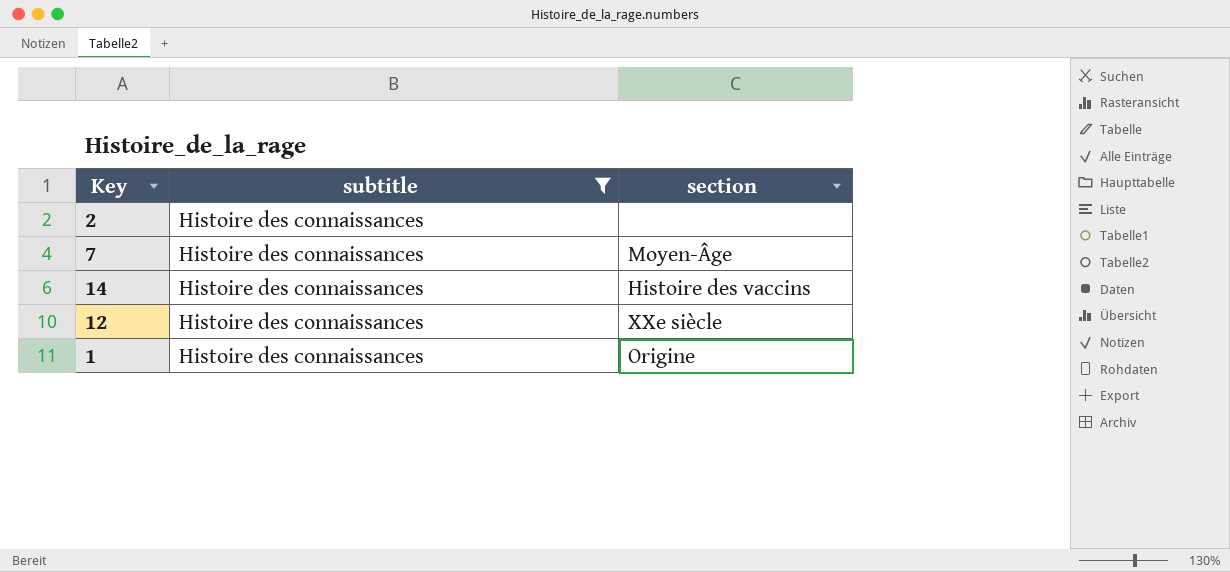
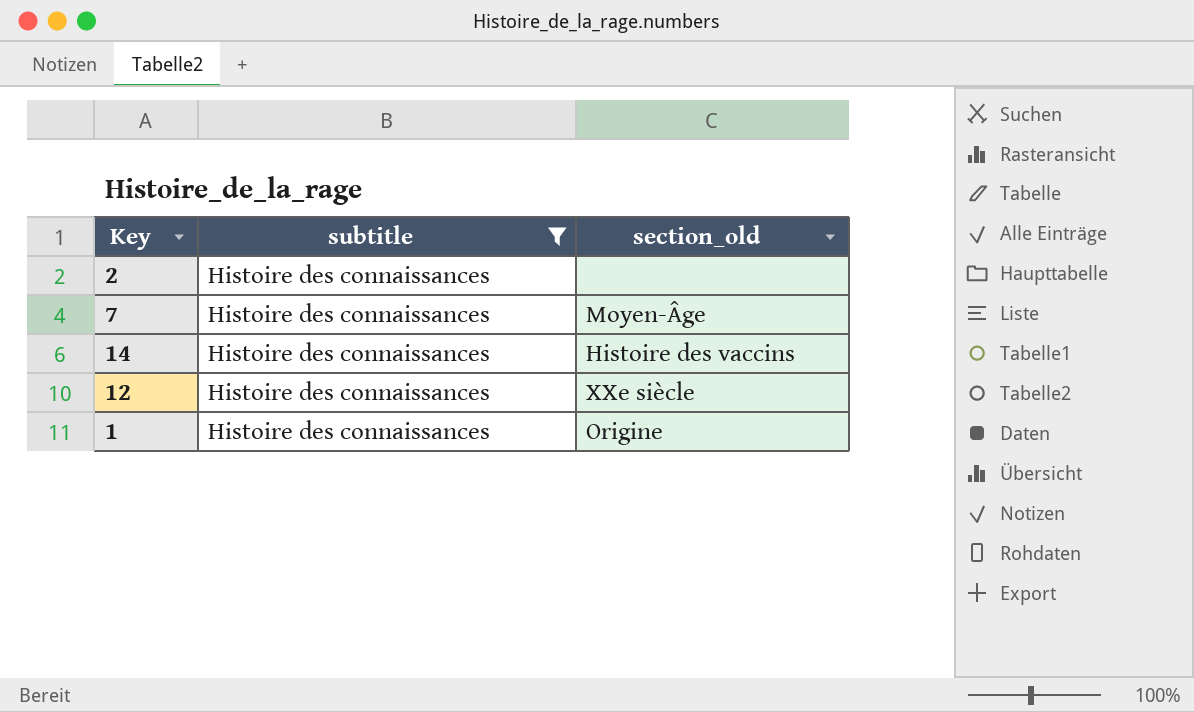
column name: section -> section_old

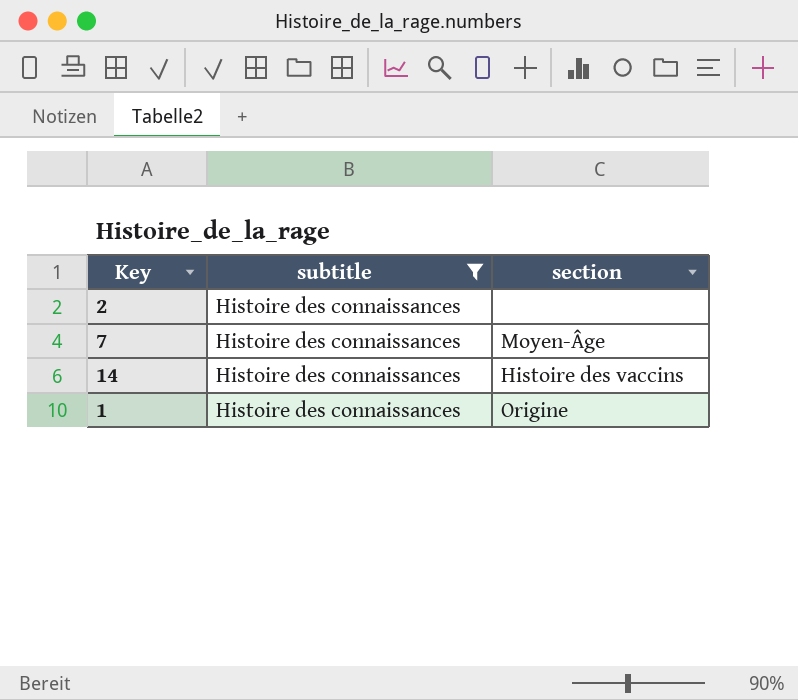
column name: section_old -> section
row 12: Histoire des connaissances | XXe siècle -> none

